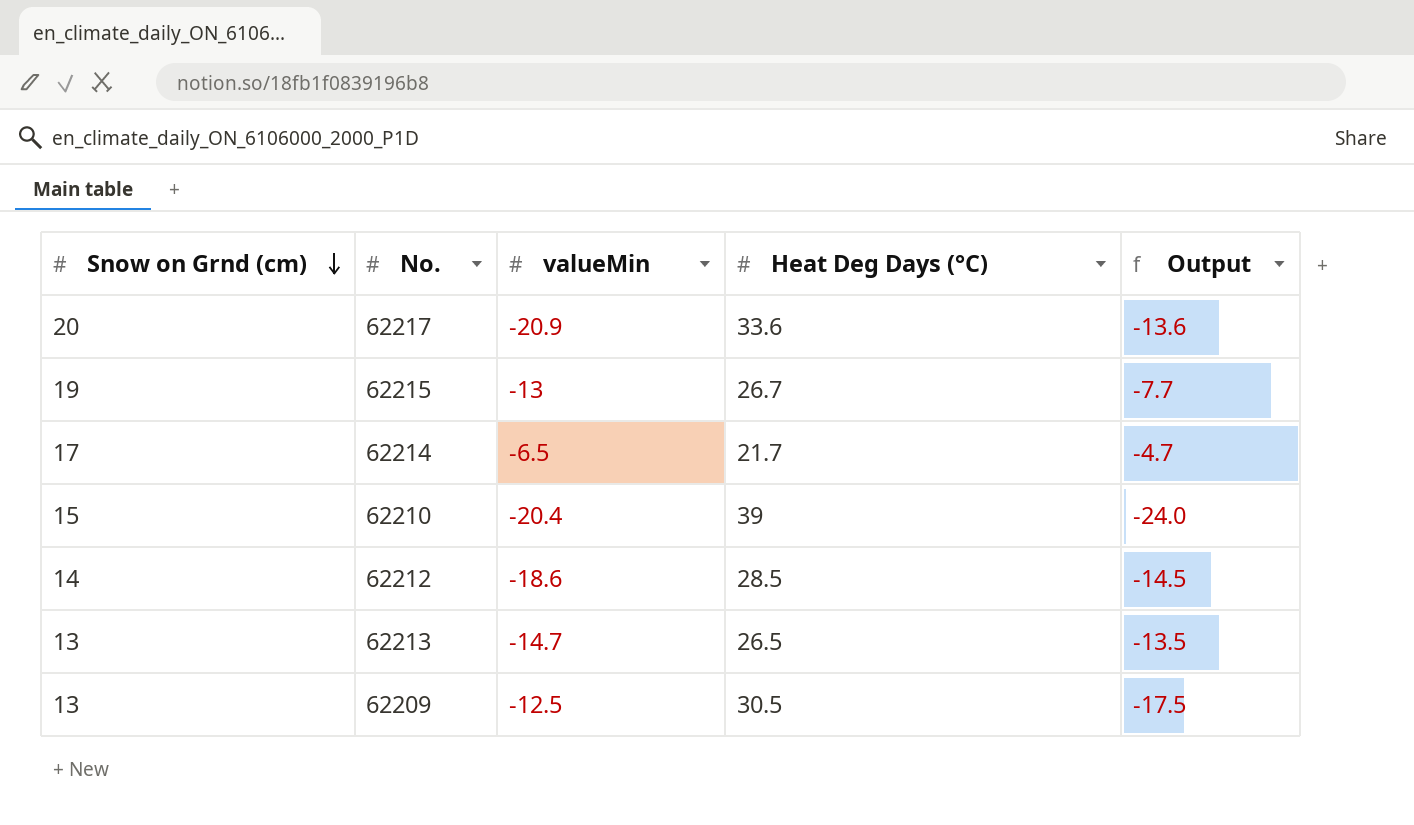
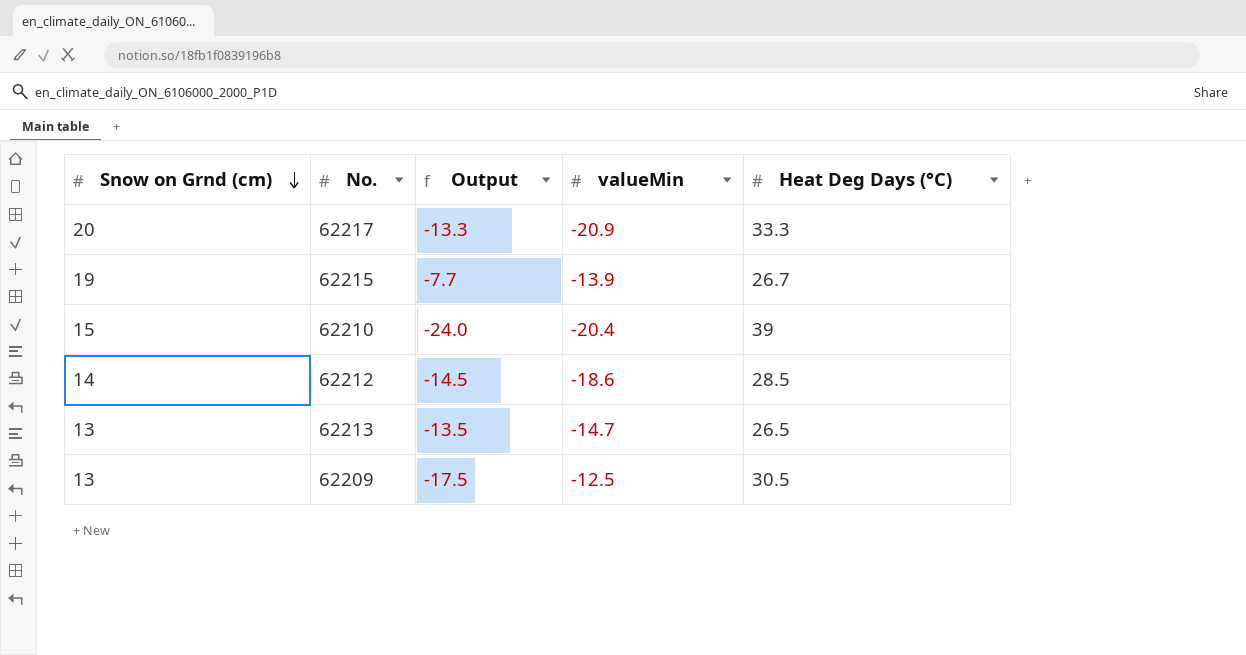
column Output | position: 5 -> 3
row 62214: 17 | -6.5 | 21.7 | -4.7 -> none
62217 | Output: -13.6 -> -13.3
62217 | Heat Deg Days (°C): 33.6 -> 33.3
62215 | valueMin: -13 -> -13.9

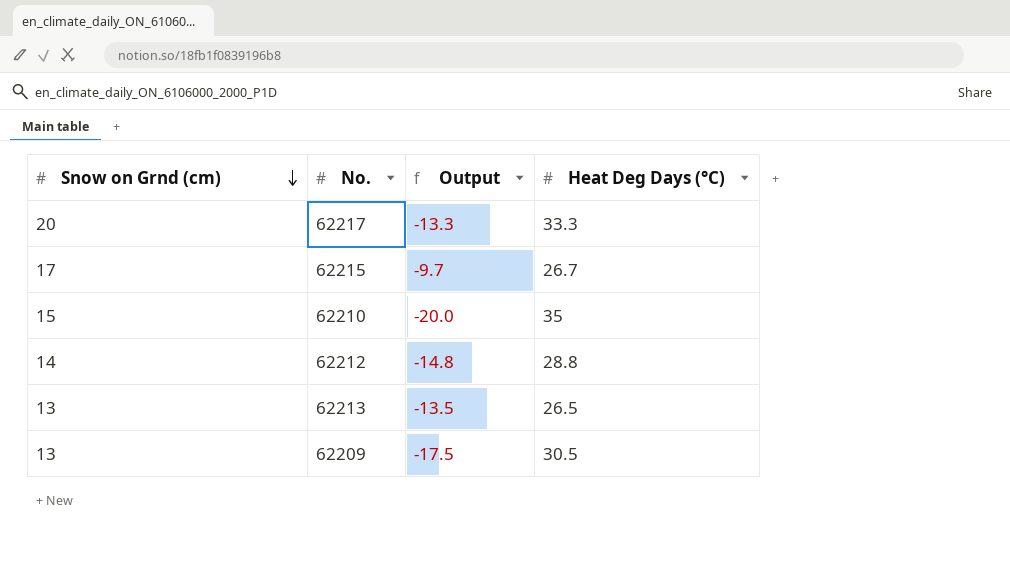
column valueMin | position: 4 -> none
62215 | Snow on Grnd (cm): 19 -> 17
62215 | Output: -7.7 -> -9.7
62210 | Output: -24.0 -> -20.0
62210 | Heat Deg Days (°C): 39 -> 35
62212 | Output: -14.5 -> -14.8
62212 | Heat Deg Days (°C): 28.5 -> 28.8

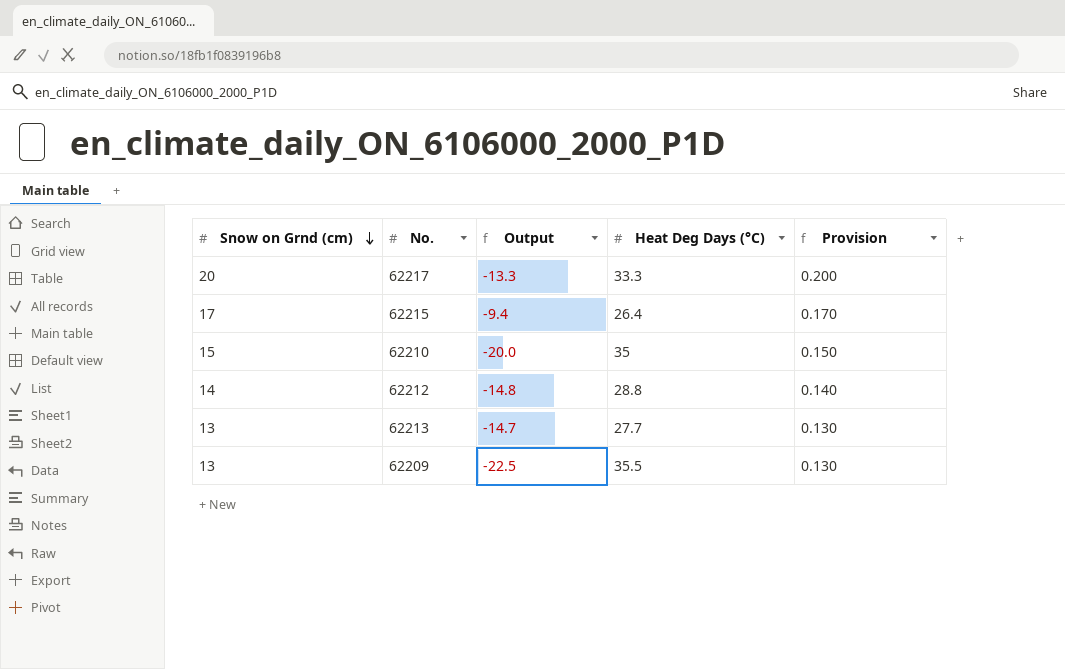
column Provision | formula: none -> [Snow on Grnd (cm)] * 0.01
62215 | Output: -9.7 -> -9.4
62215 | Heat Deg Days (°C): 26.7 -> 26.4
62213 | Output: -13.5 -> -14.7
62213 | Heat Deg Days (°C): 26.5 -> 27.7
62209 | Output: -17.5 -> -22.5
62209 | Heat Deg Days (°C): 30.5 -> 35.5

